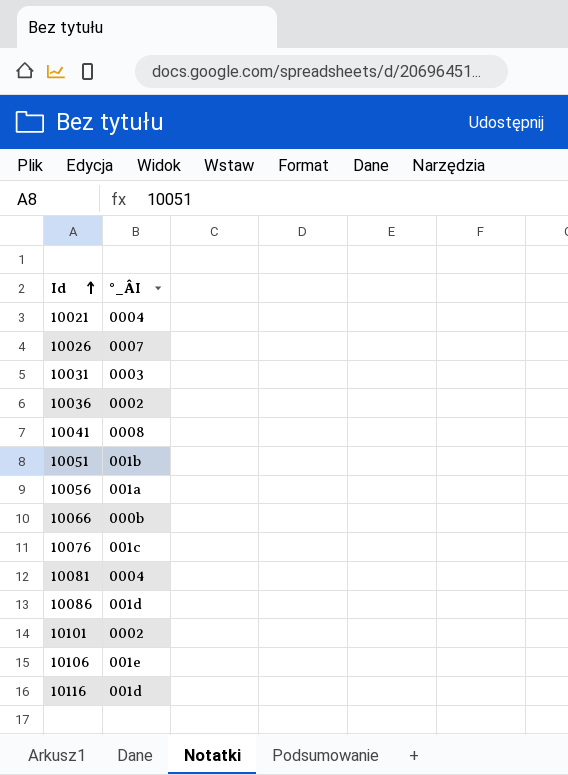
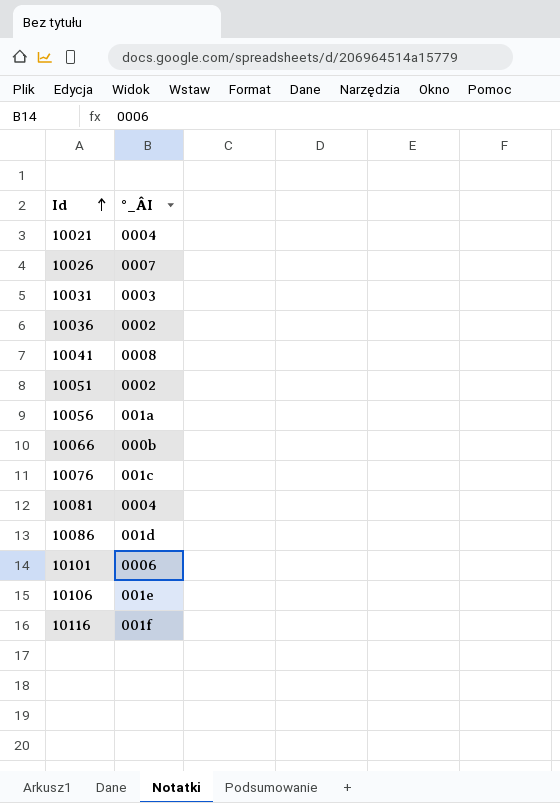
10051 | °_ÂI: 001b -> 0002
10101 | °_ÂI: 0002 -> 0006
10116 | °_ÂI: 001d -> 001f

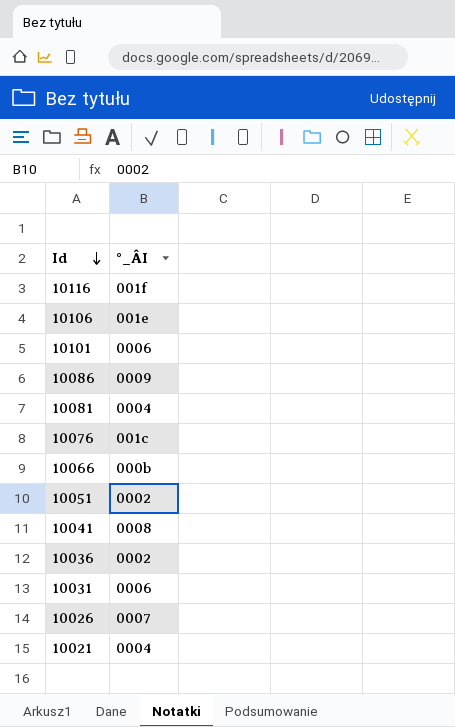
row order: Id ascending -> Id descending
row 10056: 001a -> none
10086 | °_ÂI: 001d -> 0009
10031 | °_ÂI: 0003 -> 0006

